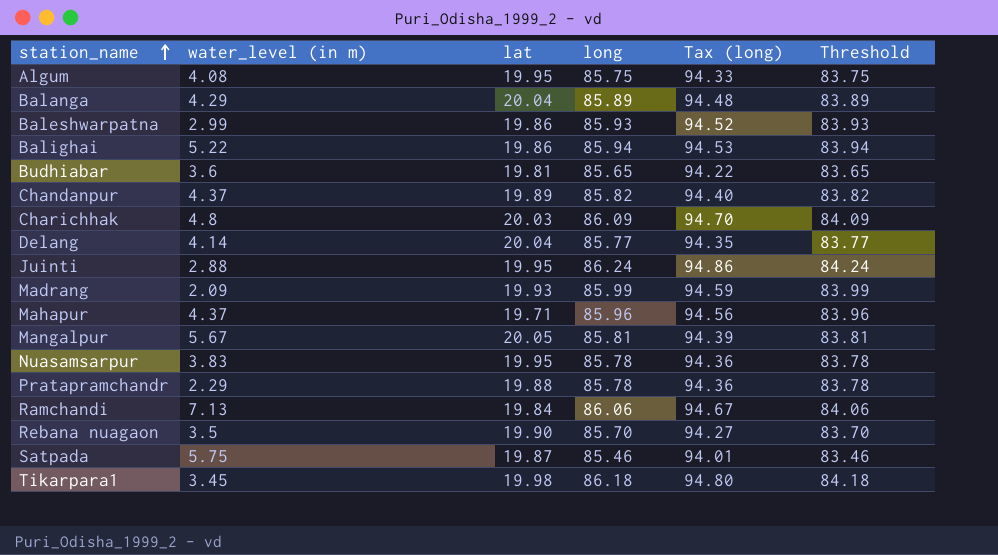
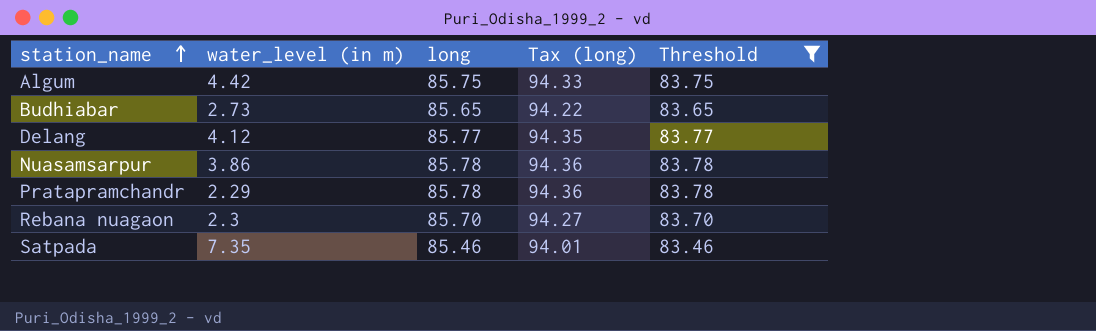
filter: none -> Threshold <= 83.78
column lat | position: 3 -> none
Algum | water_level (in m): 4.08 -> 4.42
Budhiabar | water_level (in m): 3.6 -> 2.73
Delang | water_level (in m): 4.14 -> 4.12
Nuasamsarpur | water_level (in m): 3.83 -> 3.86
Rebana nuagaon | water_level (in m): 3.5 -> 2.3
Satpada | water_level (in m): 5.75 -> 7.35

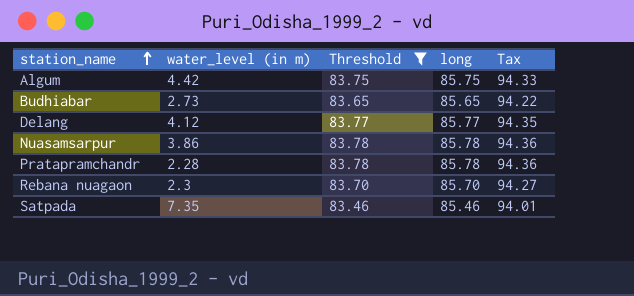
column Threshold | position: 5 -> 3
column name: Tax (long) -> Tax
Pratapramchandr | water_level (in m): 2.29 -> 2.28

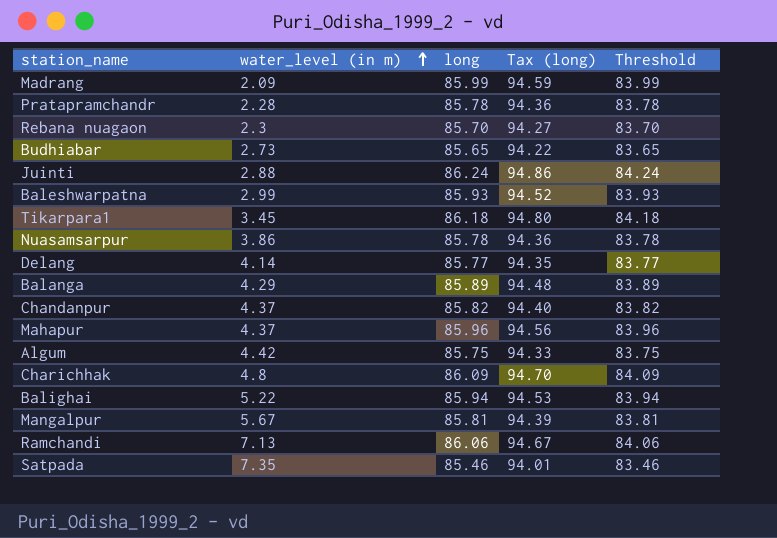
filter: Threshold <= 83.78 -> none
row order: station_name ascending -> water_level (in m) ascending
column name: Tax -> Tax (long)
column Threshold | position: 3 -> 5
Delang | water_level (in m): 4.12 -> 4.14

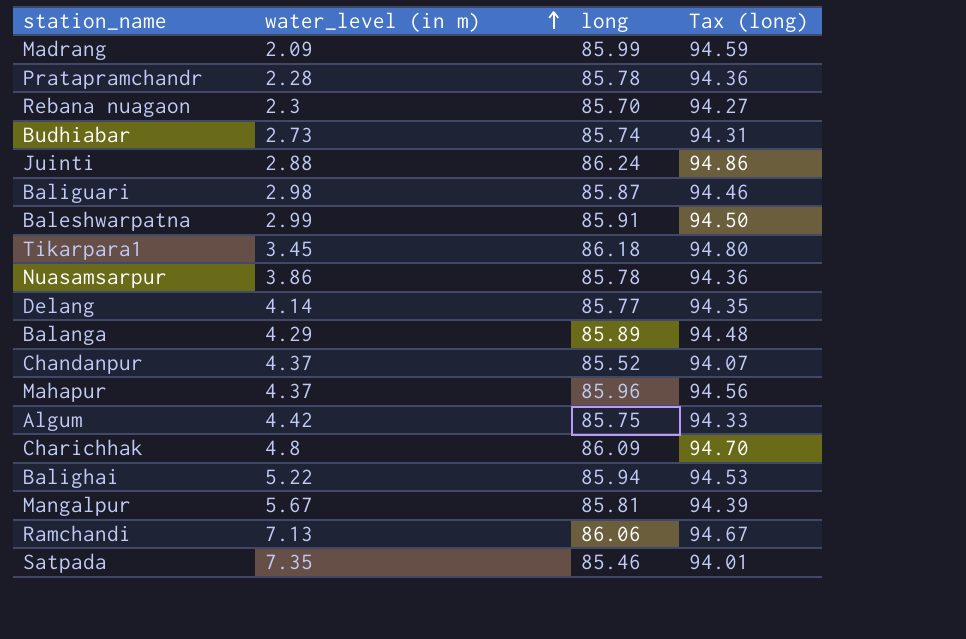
column Threshold | formula: [long] - 2 -> none
Budhiabar | long: 85.65 -> 85.74
Budhiabar | Tax (long): 94.22 -> 94.31
row Baliguari: none -> 2.98 | 85.87 | 94.46
Baleshwarpatna | long: 85.93 -> 85.91
Baleshwarpatna | Tax (long): 94.52 -> 94.50
Chandanpur | long: 85.82 -> 85.52
Chandanpur | Tax (long): 94.40 -> 94.07

